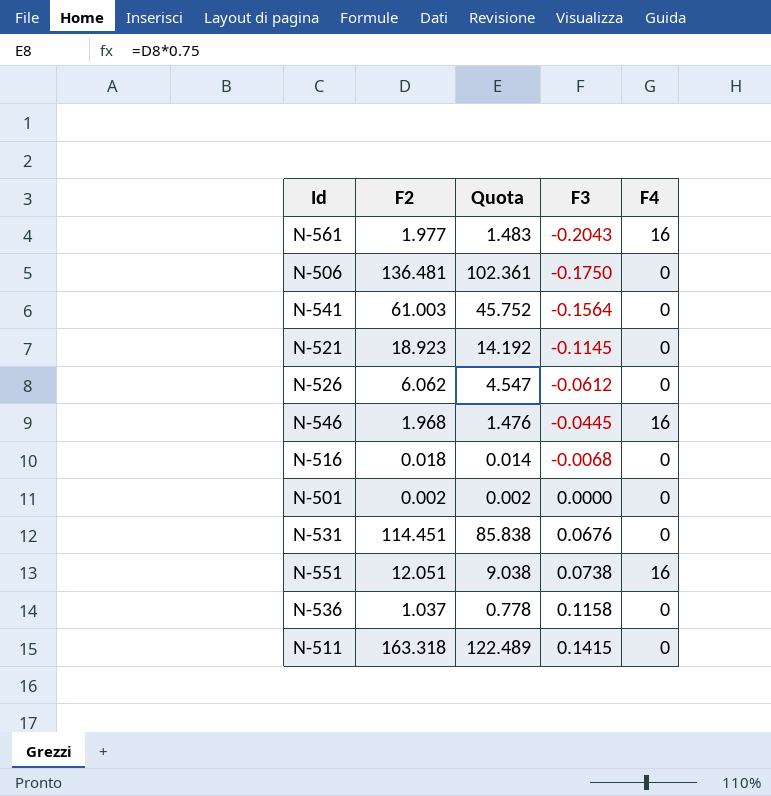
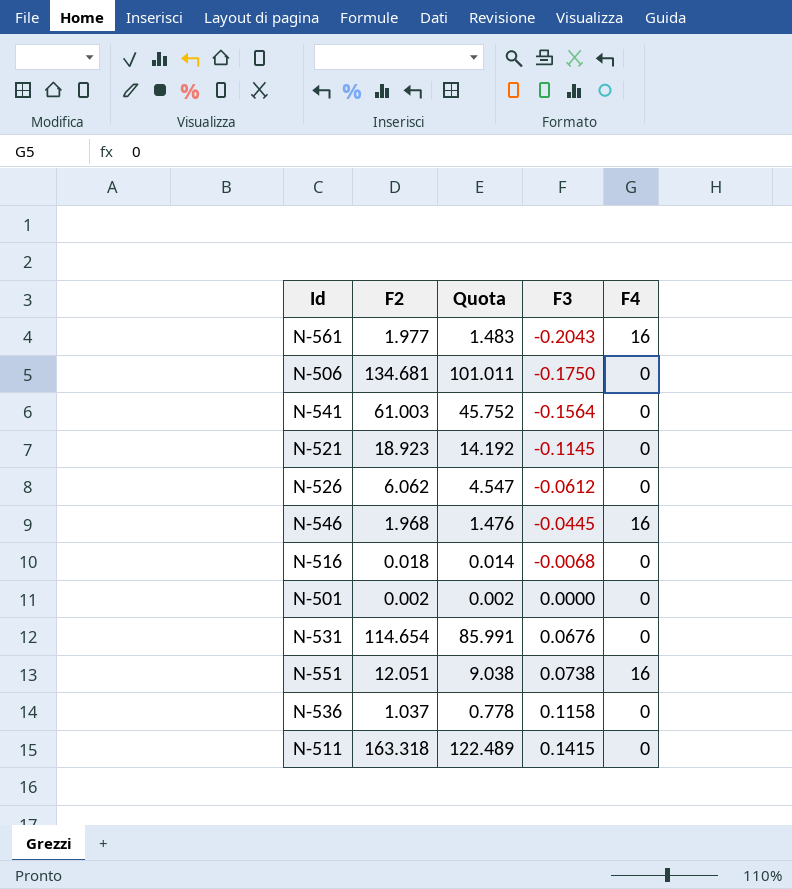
N-506 | F2: 136.481 -> 134.681
N-506 | Quota: 102.361 -> 101.011
N-531 | F2: 114.451 -> 114.654
N-531 | Quota: 85.838 -> 85.991

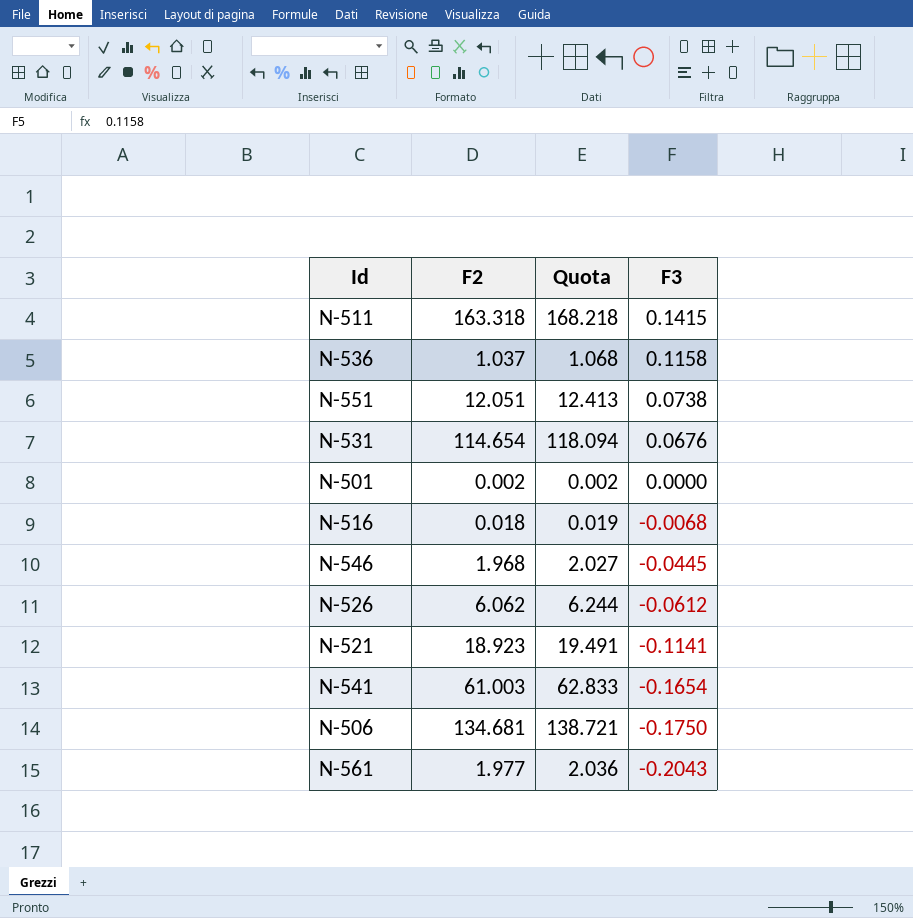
row order: F3 ascending -> F3 descending
column F4 | position: 5 -> none
column Quota | formula: [F2] * 0.75 -> [F2] * 1.03
N-521 | F3: -0.1145 -> -0.1141
N-541 | F3: -0.1564 -> -0.1654

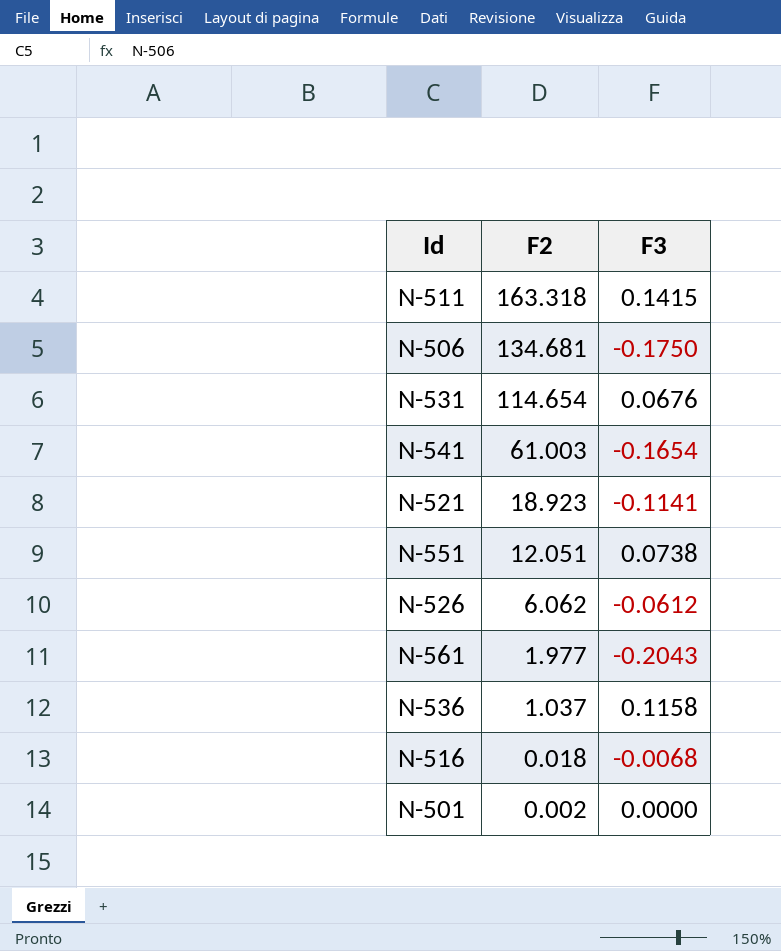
row order: F3 descending -> F2 descending
column Quota | formula: [F2] * 1.03 -> none
row N-546: 1.968 | 2.027 | -0.0445 -> none

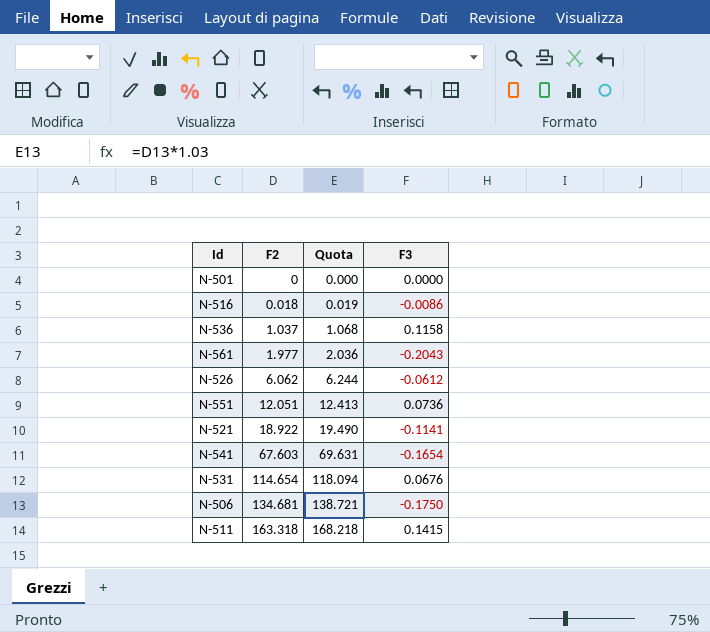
row order: F2 descending -> F2 ascending
column Quota | formula: none -> [F2] * 1.03
N-501 | F2: 0.002 -> 0
N-516 | F3: -0.0068 -> -0.0086
N-551 | F3: 0.0738 -> 0.0736
N-521 | F2: 18.923 -> 18.922
N-541 | F2: 61.003 -> 67.603

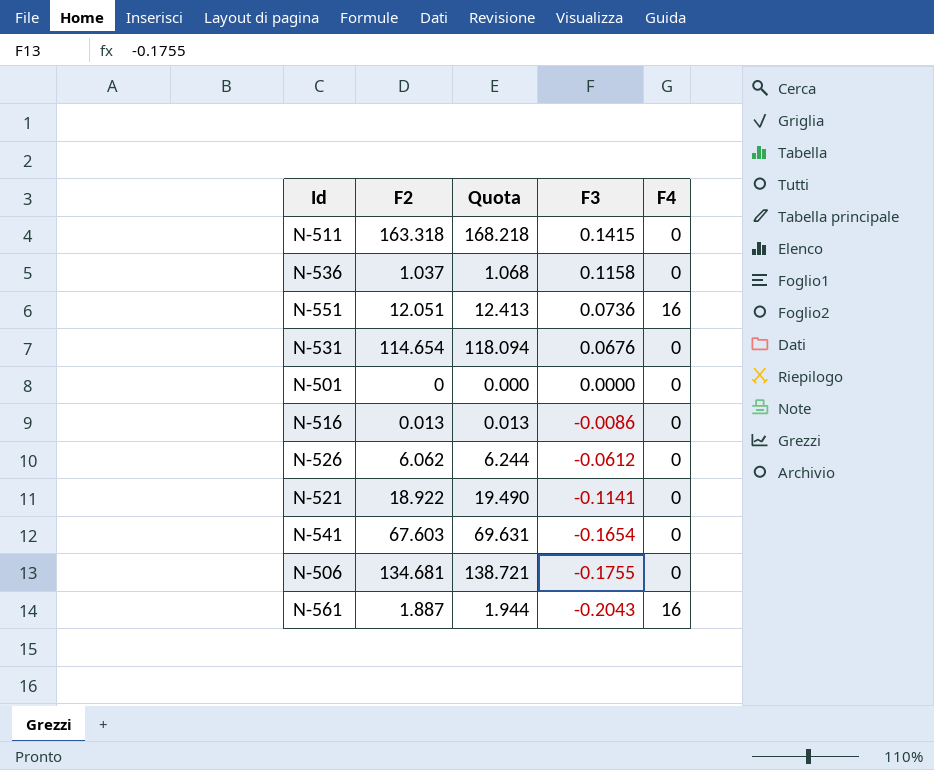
row order: F2 ascending -> F3 descending
column F4 | position: none -> 5
N-516 | F2: 0.018 -> 0.013
N-516 | Quota: 0.019 -> 0.013
N-506 | F3: -0.1750 -> -0.1755
N-561 | F2: 1.977 -> 1.887
N-561 | Quota: 2.036 -> 1.944

